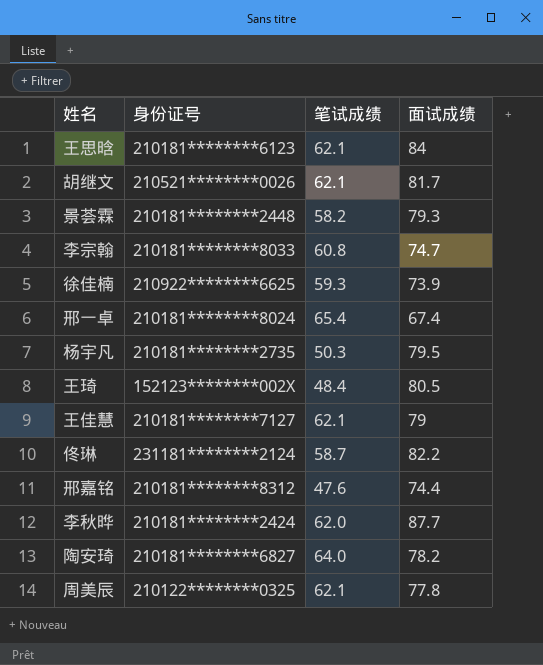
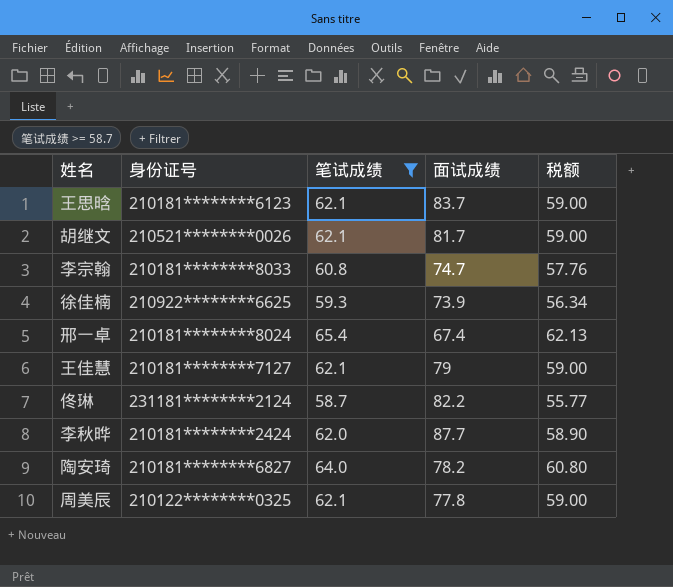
filter: none -> 笔试成绩 >= 58.7
column 税额 | formula: none -> [笔试成绩] * 0.95
王思晗 | 面试成绩: 84 -> 83.7

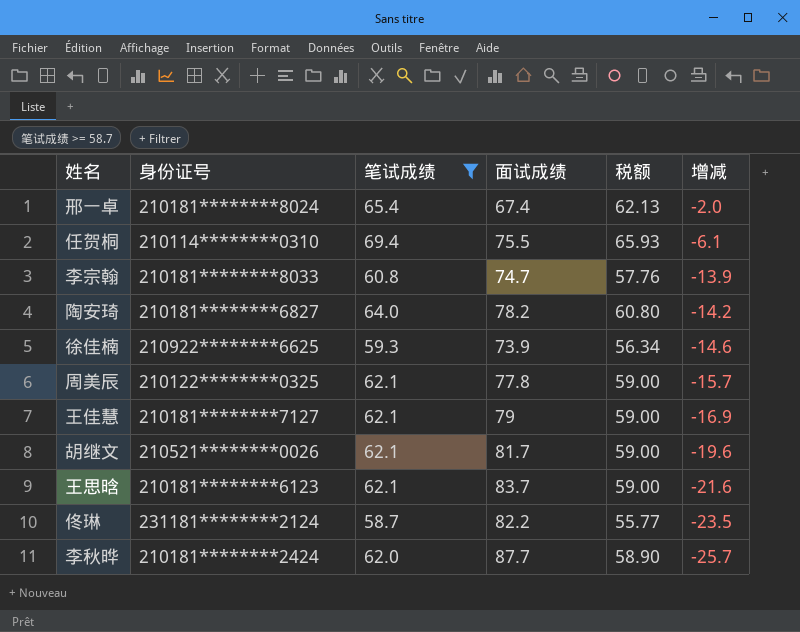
row order: none -> 增减 descending
column 增减 | formula: none -> [笔试成绩] - [面试成绩]
row 任贺桐: none -> 210114********0310 | 69.4 | 75.5 | 65.93 | -6.1

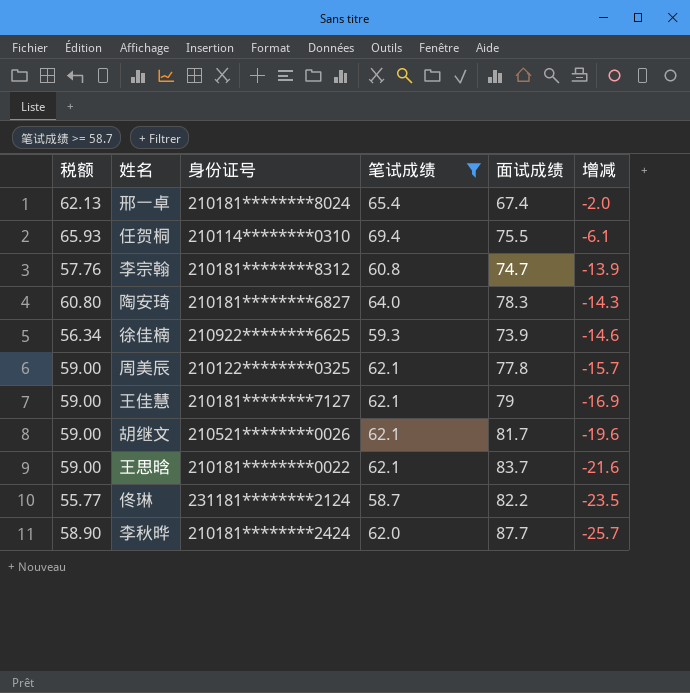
column 税额 | position: 5 -> 1
李宗翰 | 身份证号: 210181********8033 -> 210181********8312
陶安琦 | 面试成绩: 78.2 -> 78.3
陶安琦 | 增减: -14.2 -> -14.3
王思晗 | 身份证号: 210181********6123 -> 210181********0022

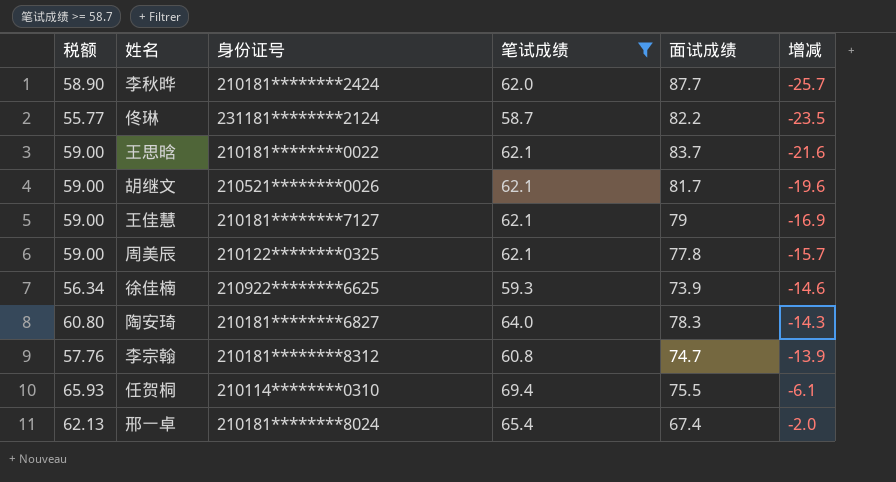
row order: 增减 descending -> 增减 ascending

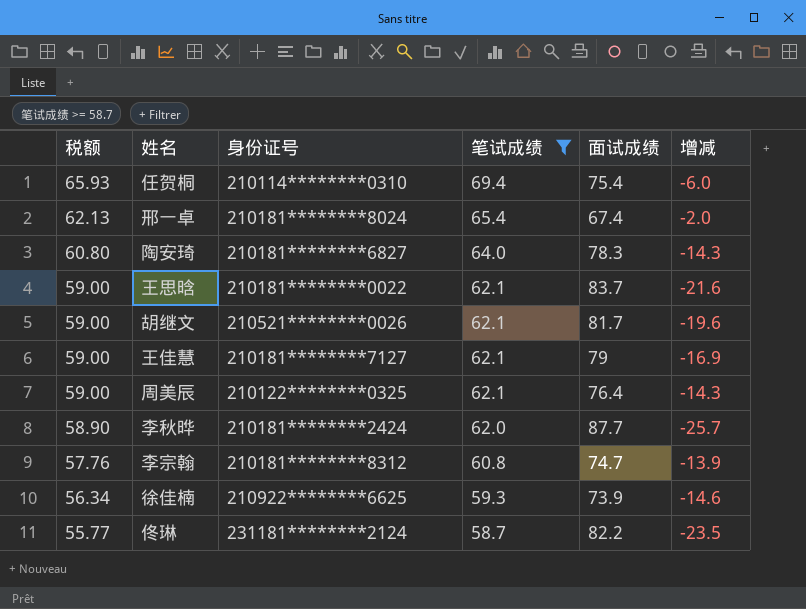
row order: 增减 ascending -> 税额 descending
任贺桐 | 面试成绩: 75.5 -> 75.4
任贺桐 | 增减: -6.1 -> -6.0
周美辰 | 面试成绩: 77.8 -> 76.4
周美辰 | 增减: -15.7 -> -14.3

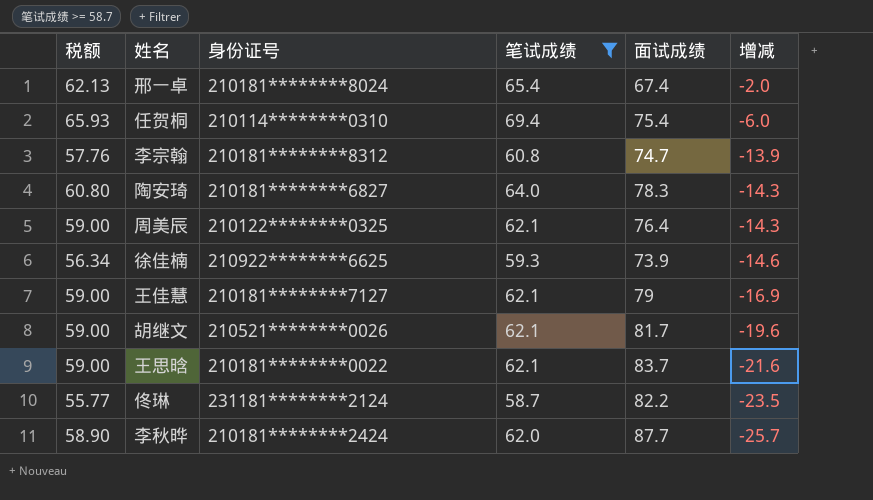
row order: 税额 descending -> 增减 descending

